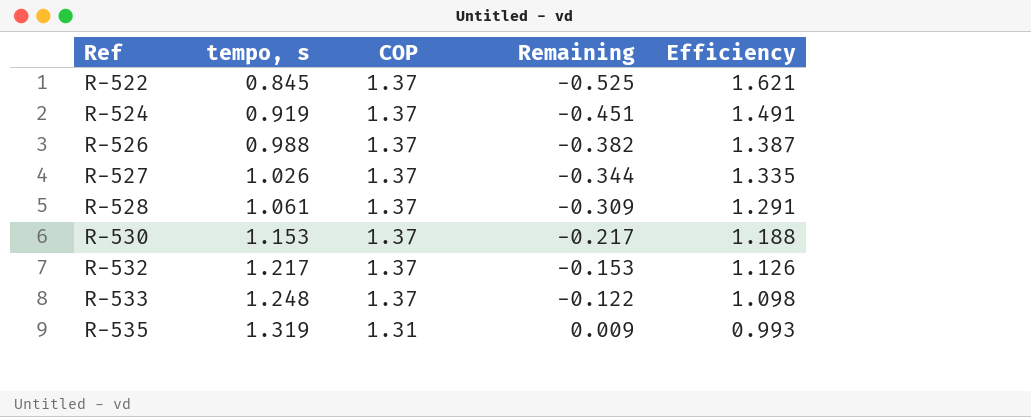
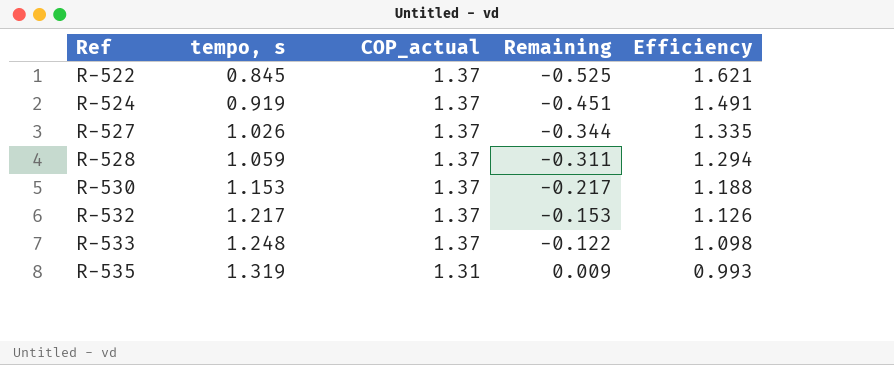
column name: COP -> COP_actual
row R-526: 0.988 | 1.37 | -0.382 | 1.387 -> none
R-528 | tempo, s: 1.061 -> 1.059
R-528 | Remaining: -0.309 -> -0.311
R-528 | Efficiency: 1.291 -> 1.294

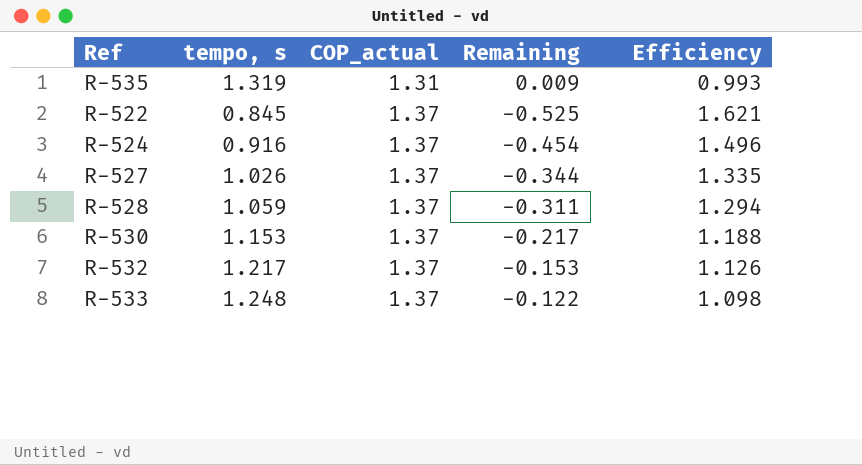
row order: Ref ascending -> COP_actual ascending
R-524 | tempo, s: 0.919 -> 0.916
R-524 | Remaining: -0.451 -> -0.454
R-524 | Efficiency: 1.491 -> 1.496

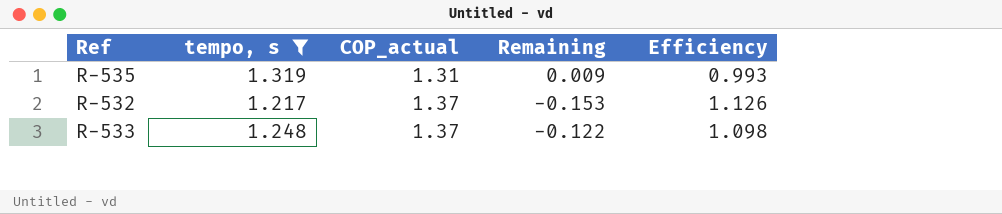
filter: none -> tempo, s >= 1.217

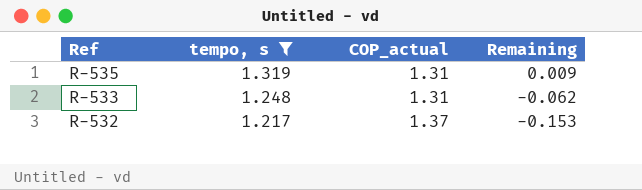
row order: COP_actual ascending -> Ref descending
column Efficiency | formula: [COP_actual] / [tempo, s] -> none
R-533 | COP_actual: 1.37 -> 1.31
R-533 | Remaining: -0.122 -> -0.062

